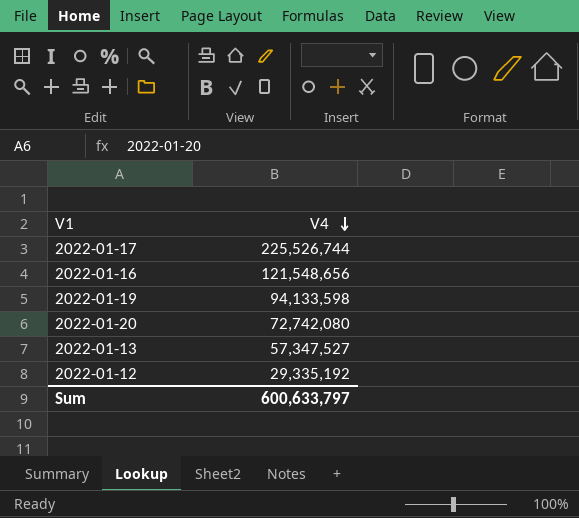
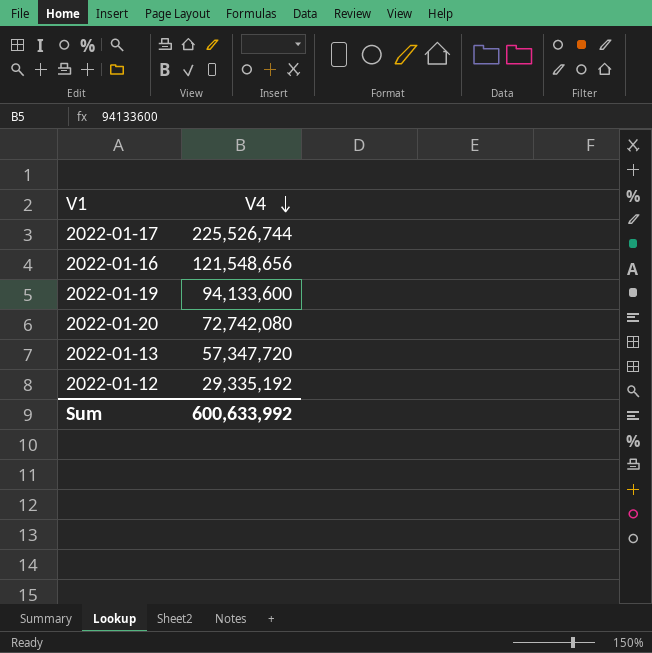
2022-01-19 | V4: 94,133,598 -> 94,133,600
2022-01-13 | V4: 57,347,527 -> 57,347,720
Sum | V4: 600,633,797 -> 600,633,992

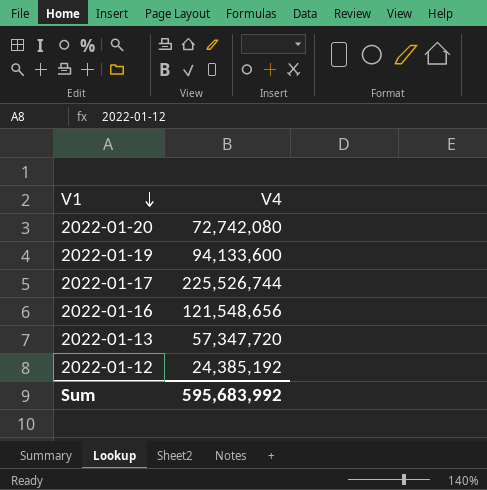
row order: V4 descending -> V1 descending
2022-01-12 | V4: 29,335,192 -> 24,385,192
Sum | V4: 600,633,992 -> 595,683,992

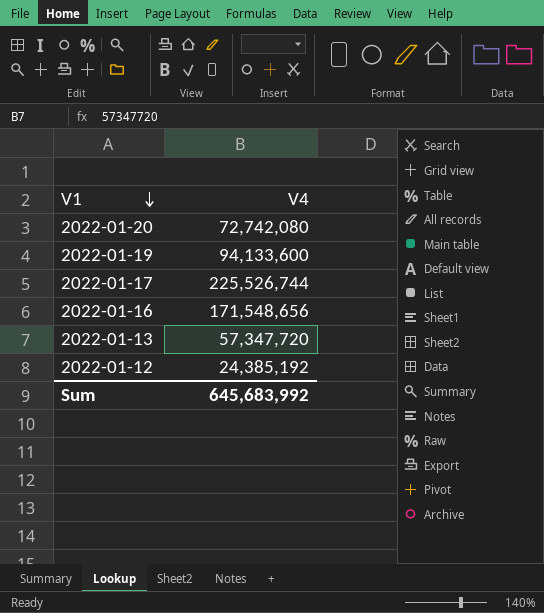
2022-01-16 | V4: 121,548,656 -> 171,548,656
Sum | V4: 595,683,992 -> 645,683,992

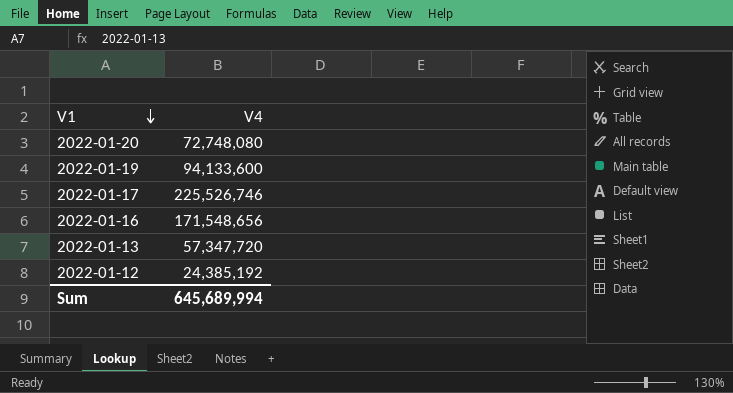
2022-01-20 | V4: 72,742,080 -> 72,748,080
2022-01-17 | V4: 225,526,744 -> 225,526,746
Sum | V4: 645,683,992 -> 645,689,994

